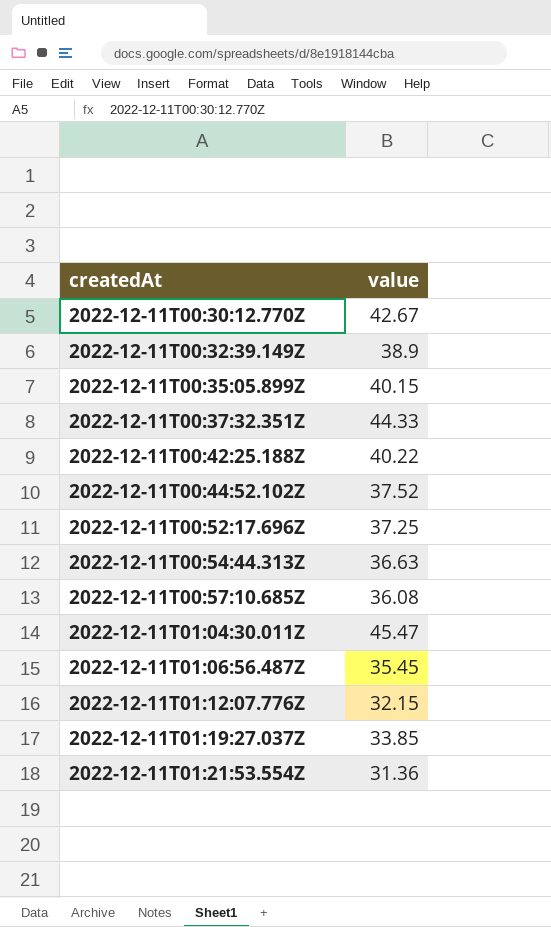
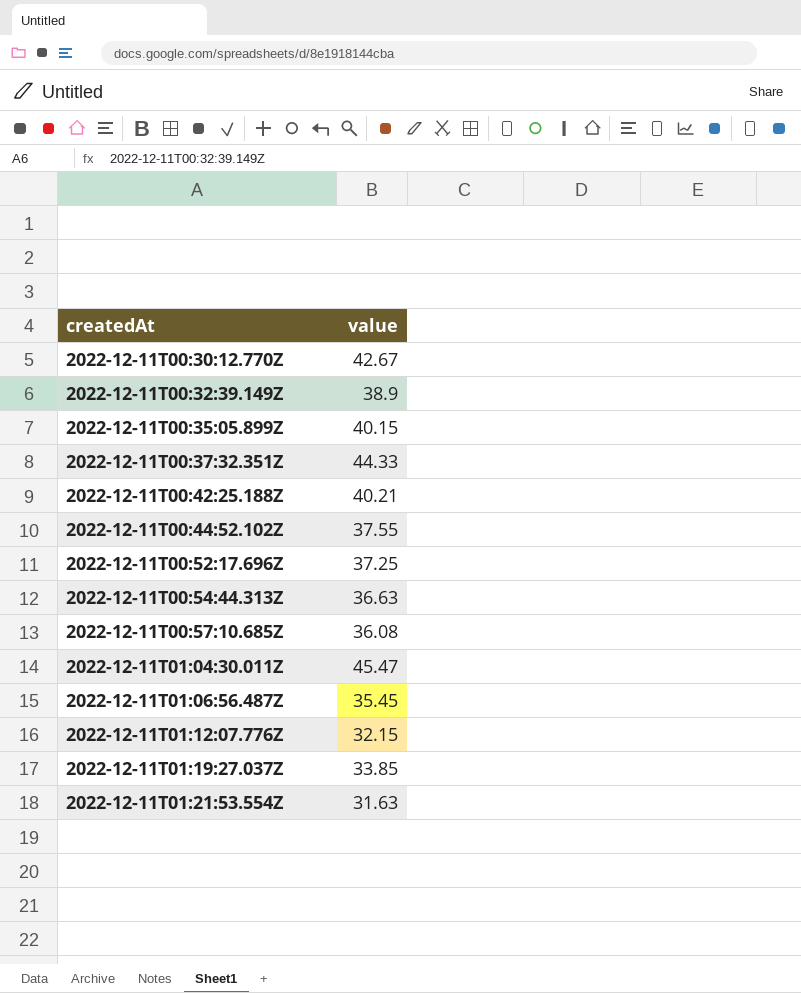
2022-12-11T00:42:25.188Z | value: 40.22 -> 40.21
2022-12-11T00:44:52.102Z | value: 37.52 -> 37.55
2022-12-11T01:21:53.554Z | value: 31.36 -> 31.63

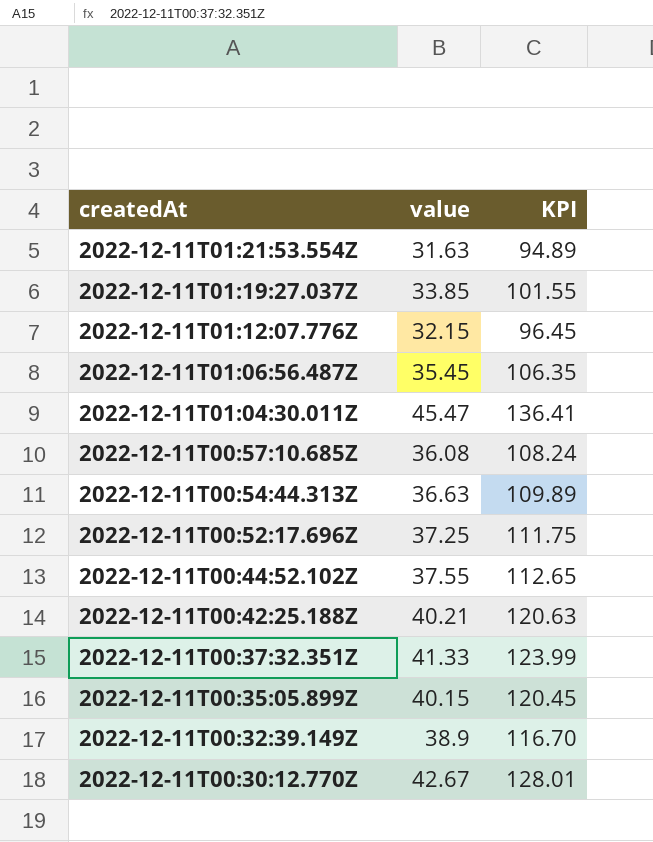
row order: createdAt ascending -> createdAt descending
column KPI | formula: none -> [value] * 3
2022-12-11T00:37:32.351Z | value: 44.33 -> 41.33

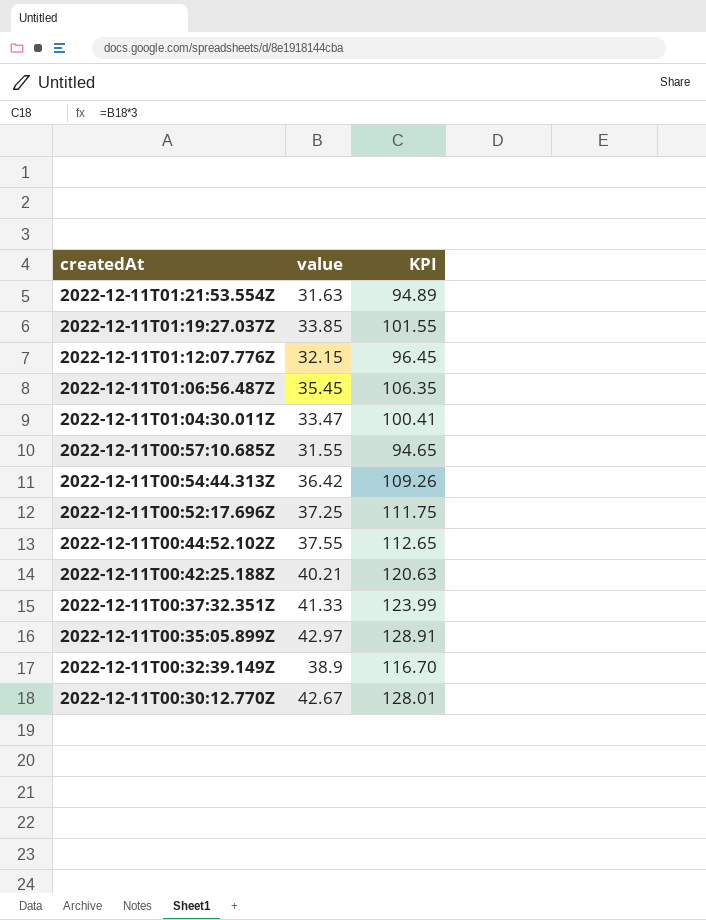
2022-12-11T01:04:30.011Z | value: 45.47 -> 33.47
2022-12-11T01:04:30.011Z | KPI: 136.41 -> 100.41
2022-12-11T00:57:10.685Z | value: 36.08 -> 31.55
2022-12-11T00:57:10.685Z | KPI: 108.24 -> 94.65
2022-12-11T00:54:44.313Z | value: 36.63 -> 36.42
2022-12-11T00:54:44.313Z | KPI: 109.89 -> 109.26
2022-12-11T00:35:05.899Z | value: 40.15 -> 42.97
2022-12-11T00:35:05.899Z | KPI: 120.45 -> 128.91

